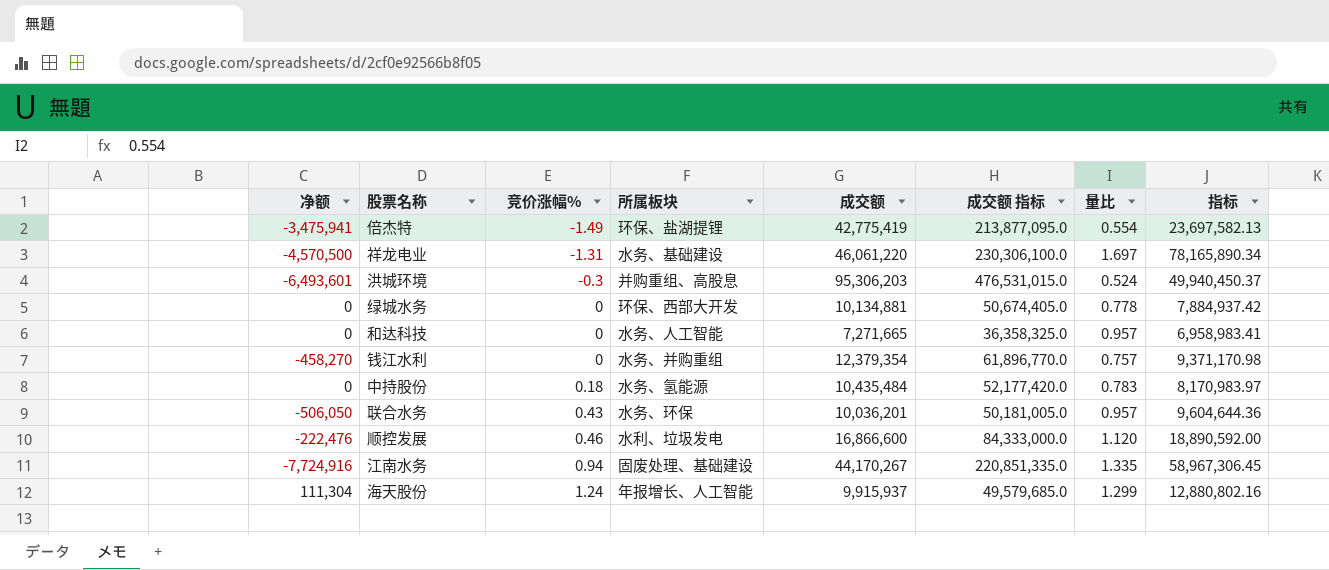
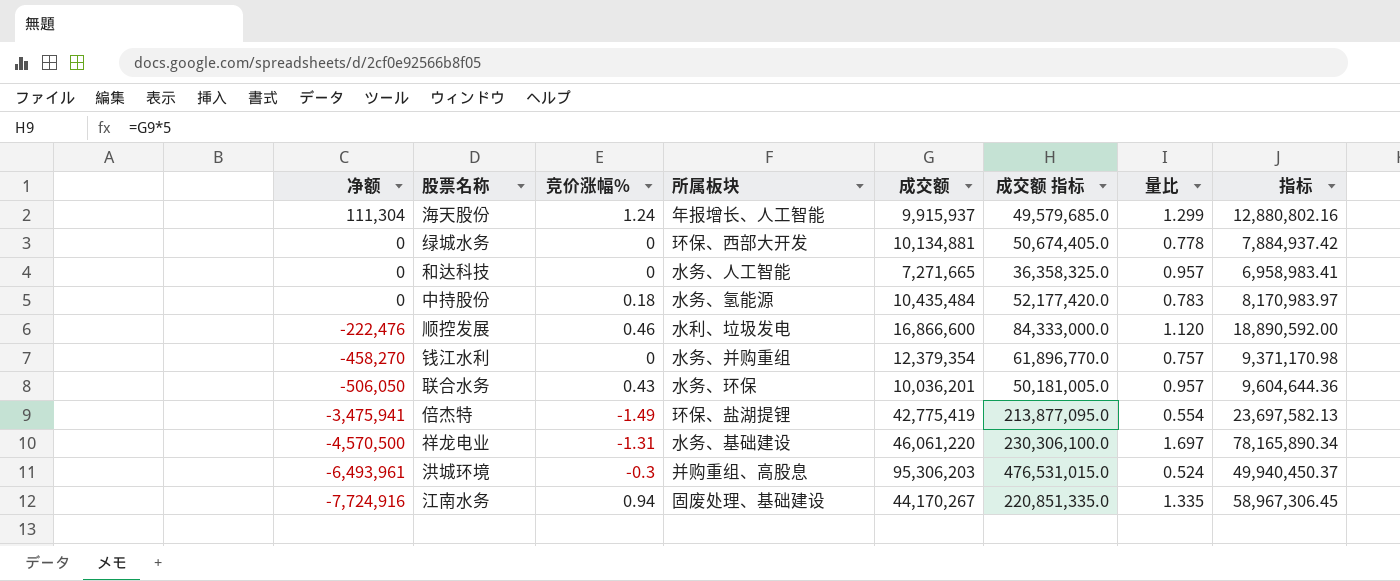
row order: 竞价涨幅% ascending -> 净额 descending
洪城环境 | 净额: -6,493,601 -> -6,493,961

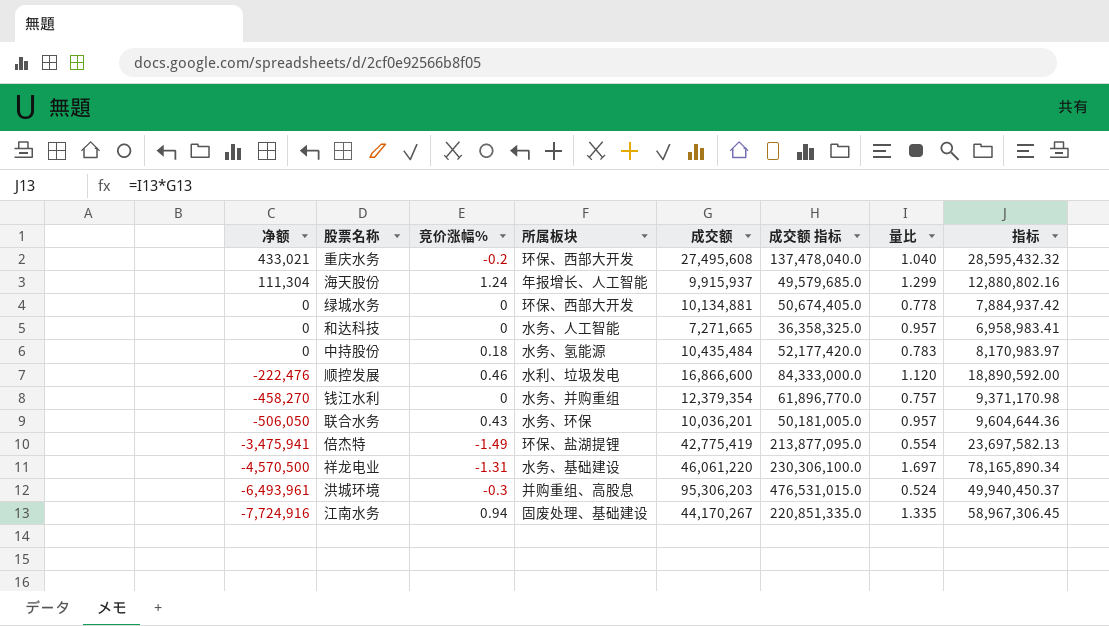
row 重庆水务: none -> 433,021 | -0.2 | 环保、西部大开发 | 27,495,608 | 137,478,040.0 | 1.040 | 28,595,432.32

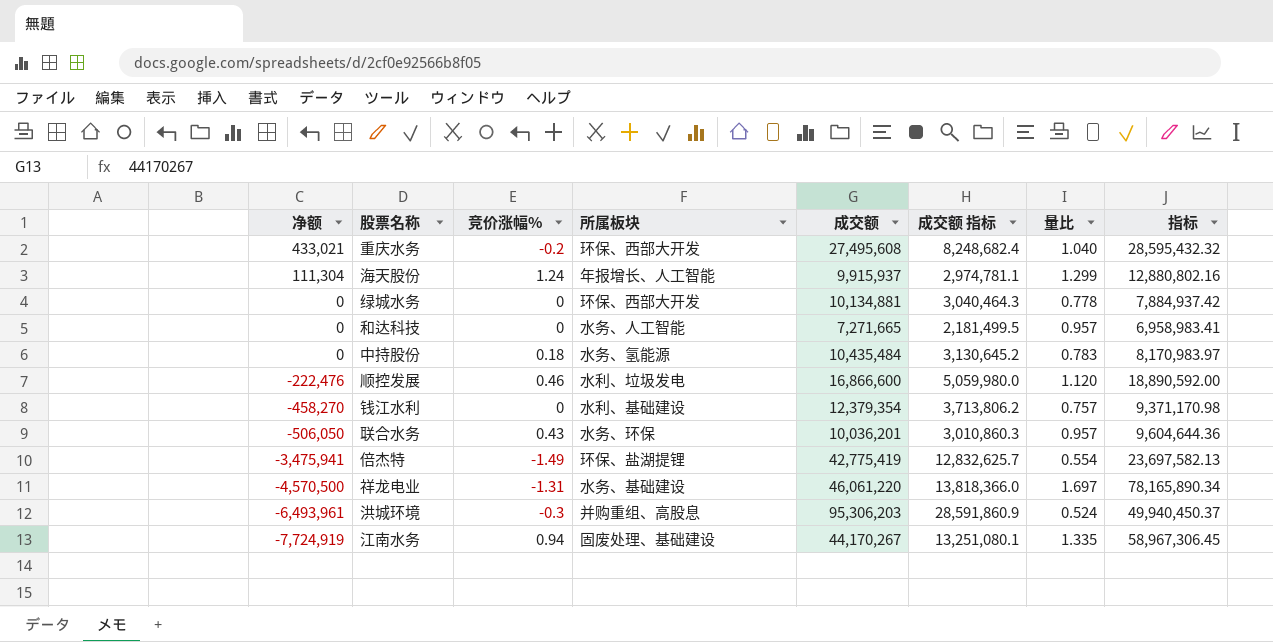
column 成交额 指标 | formula: [成交额] * 5 -> [成交额] * 0.3
钱江水利 | 所属板块: 水务、并购重组 -> 水利、基础建设
江南水务 | 净额: -7,724,916 -> -7,724,919

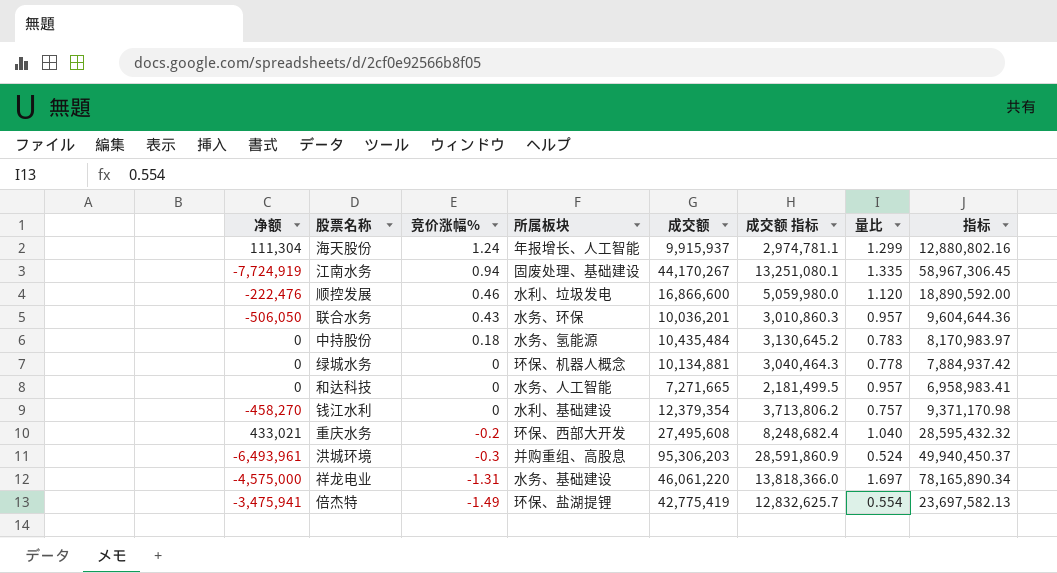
row order: 净额 descending -> 竞价涨幅% descending
绿城水务 | 所属板块: 环保、西部大开发 -> 环保、机器人概念
祥龙电业 | 净额: -4,570,500 -> -4,575,000

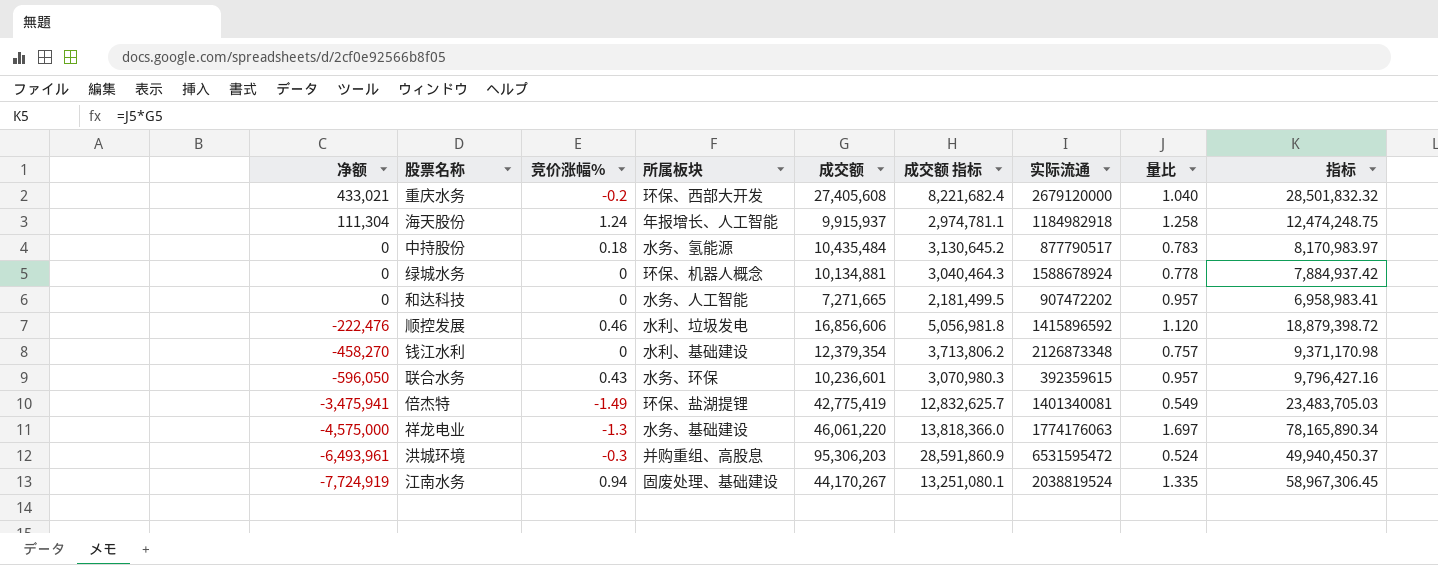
row order: 竞价涨幅% descending -> 净额 descending
column 实际流通 | position: none -> 7
重庆水务 | 成交额: 27,495,608 -> 27,405,608
重庆水务 | 成交额 指标: 8,248,682.4 -> 8,221,682.4
重庆水务 | 指标: 28,595,432.32 -> 28,501,832.32
海天股份 | 量比: 1.299 -> 1.258
海天股份 | 指标: 12,880,802.16 -> 12,474,248.75
顺控发展 | 成交额: 16,866,600 -> 16,856,606
顺控发展 | 成交额 指标: 5,059,980.0 -> 5,056,981.8
顺控发展 | 指标: 18,890,592.00 -> 18,879,398.72
联合水务 | 净额: -506,050 -> -596,050
联合水务 | 成交额: 10,036,201 -> 10,236,601
联合水务 | 成交额 指标: 3,010,860.3 -> 3,070,980.3
联合水务 | 指标: 9,604,644.36 -> 9,796,427.16
倍杰特 | 量比: 0.554 -> 0.549
倍杰特 | 指标: 23,697,582.13 -> 23,483,705.03
祥龙电业 | 竞价涨幅%: -1.31 -> -1.3

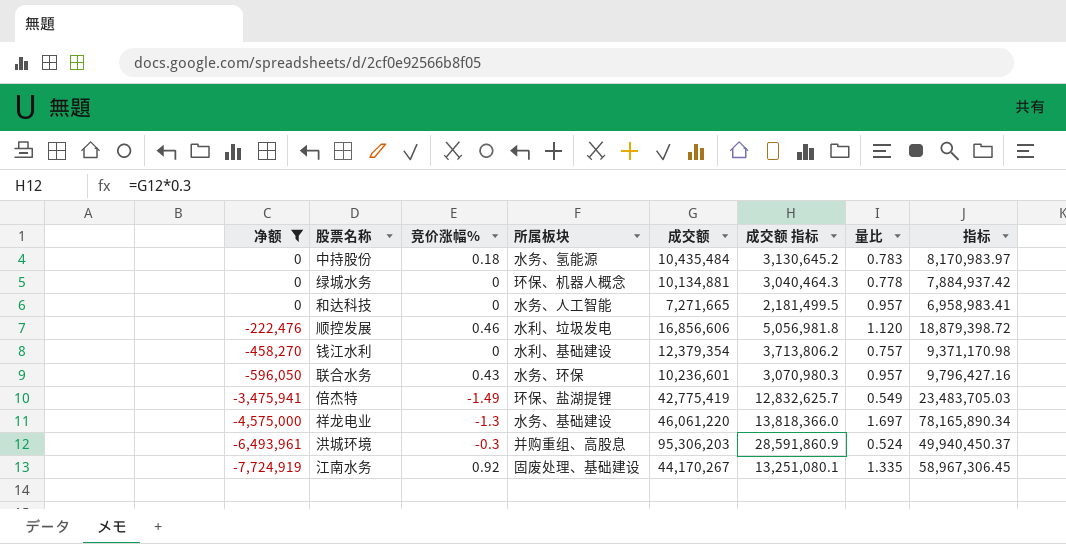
filter: none -> 净额 <= 0
column 实际流通 | position: 7 -> none
江南水务 | 竞价涨幅%: 0.94 -> 0.92

